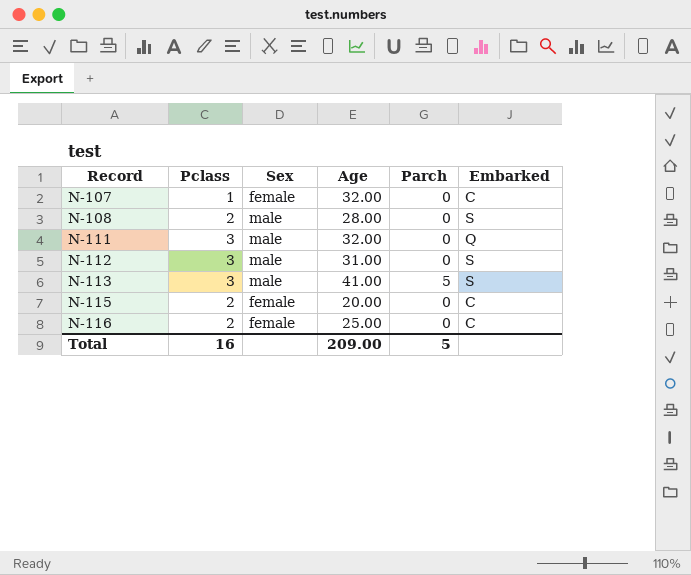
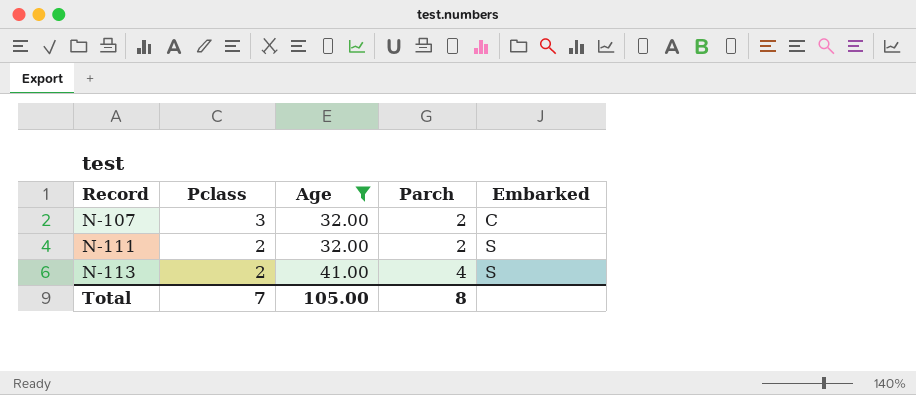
filter: none -> Age >= 32.00
column Sex | position: 3 -> none
N-107 | Pclass: 1 -> 3
N-107 | Parch: 0 -> 2
N-111 | Pclass: 3 -> 2
N-111 | Parch: 0 -> 2
N-111 | Embarked: Q -> S
N-113 | Pclass: 3 -> 2
N-113 | Parch: 5 -> 4
Total | Pclass: 16 -> 7
Total | Age: 209.00 -> 105.00
Total | Parch: 5 -> 8

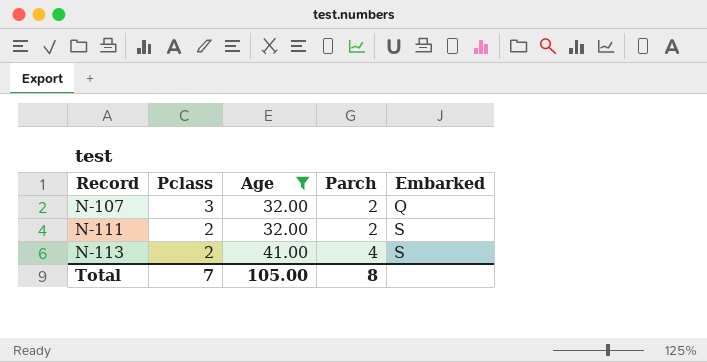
N-107 | Embarked: C -> Q

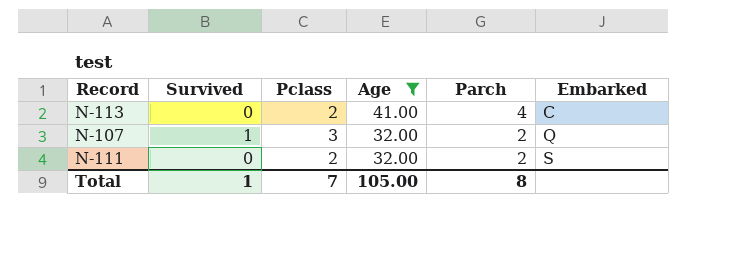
row order: Record ascending -> Age descending
column Survived | position: none -> 2
N-113 | Embarked: S -> C

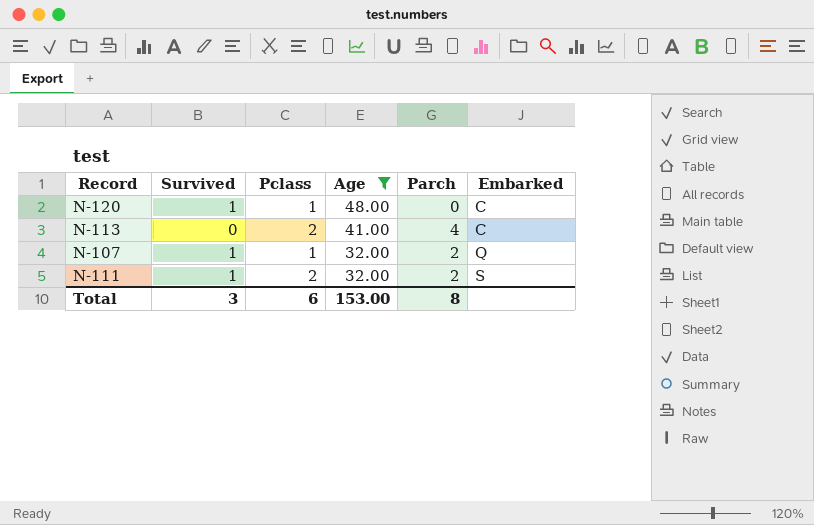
row N-120: none -> 1 | 1 | 48.00 | 0 | C
N-107 | Pclass: 3 -> 1
N-111 | Survived: 0 -> 1
Total | Survived: 1 -> 3
Total | Pclass: 7 -> 6
Total | Age: 105.00 -> 153.00

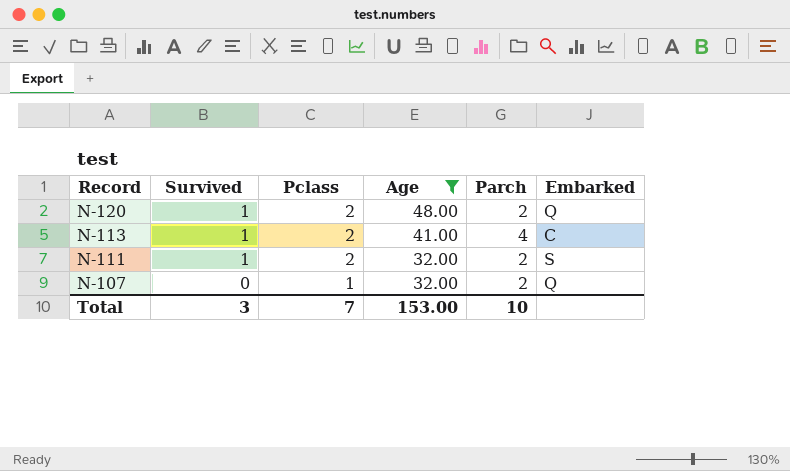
row order: Age descending -> Record descending
N-120 | Pclass: 1 -> 2
N-120 | Parch: 0 -> 2
N-120 | Embarked: C -> Q
N-113 | Survived: 0 -> 1
N-107 | Survived: 1 -> 0
Total | Pclass: 6 -> 7
Total | Parch: 8 -> 10

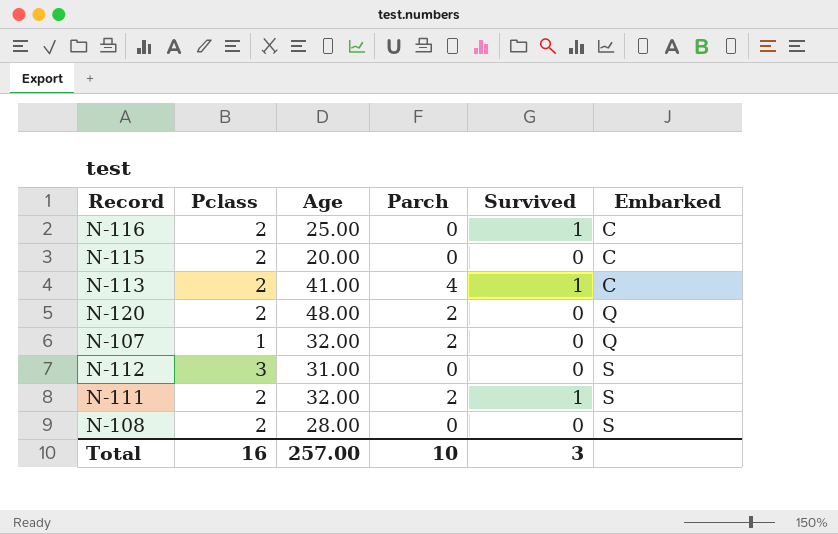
filter: Age >= 32.00 -> none
row order: Record descending -> Embarked ascending
column Survived | position: 2 -> 5
N-120 | Survived: 1 -> 0
Total | Pclass: 7 -> 16
Total | Age: 153.00 -> 257.00

